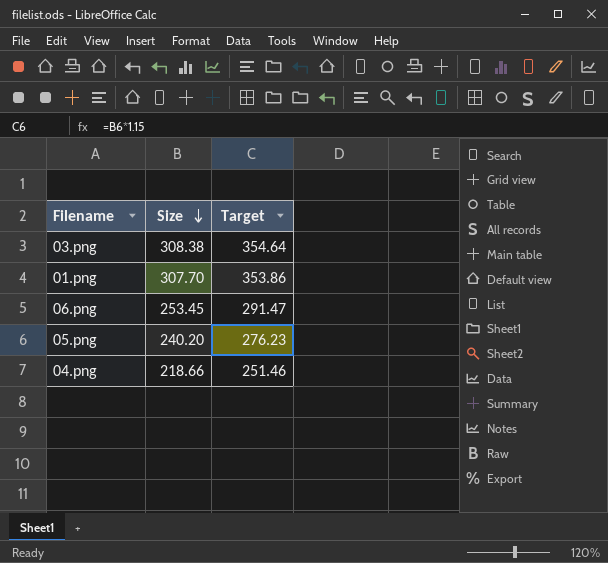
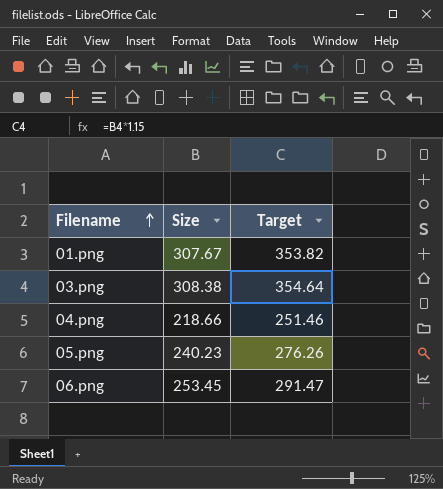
row order: Size descending -> Filename ascending
01.png | Size: 307.70 -> 307.67
01.png | Target: 353.86 -> 353.82
05.png | Size: 240.20 -> 240.23
05.png | Target: 276.23 -> 276.26

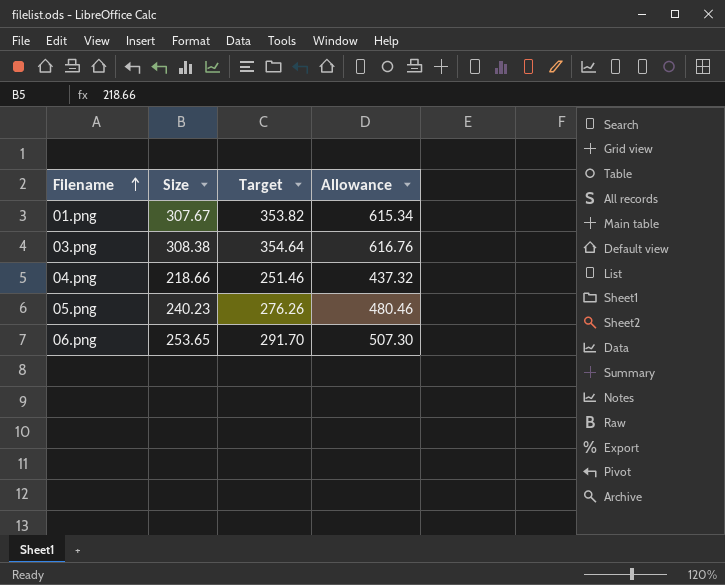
column Allowance | formula: none -> [Size] * 2
06.png | Size: 253.45 -> 253.65
06.png | Target: 291.47 -> 291.70

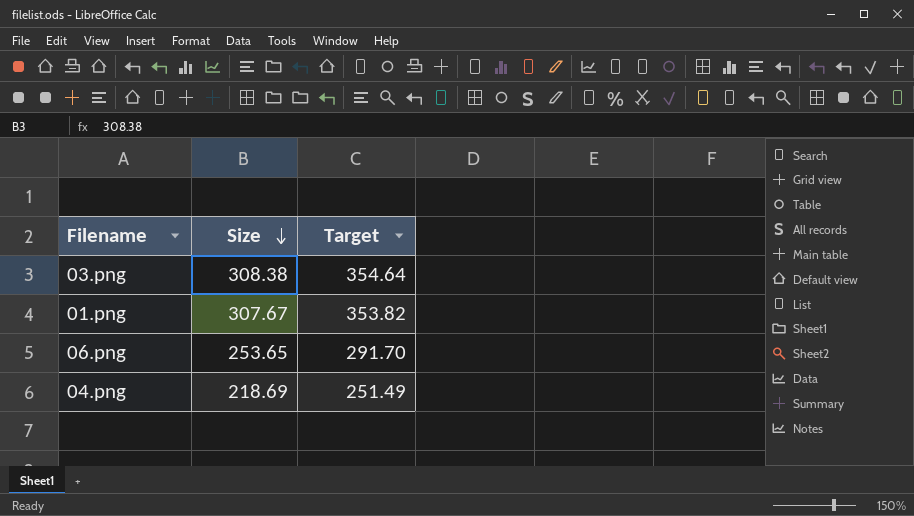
row order: Filename ascending -> Size descending
column Allowance | formula: [Size] * 2 -> none
row 05.png: 240.23 | 276.26 | 480.46 -> none
04.png | Size: 218.66 -> 218.69
04.png | Target: 251.46 -> 251.49

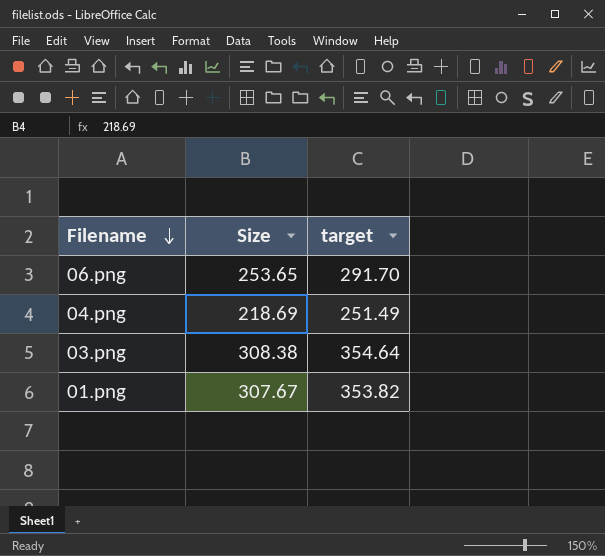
row order: Size descending -> Filename descending
column name: Target -> target

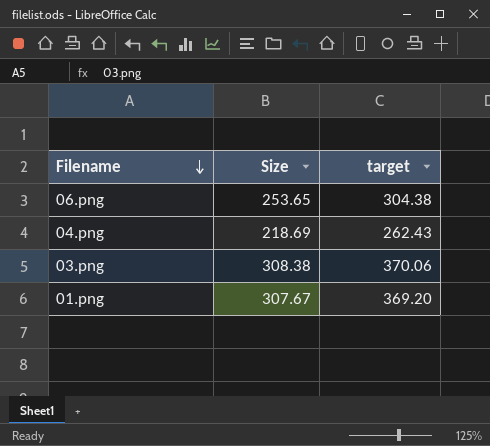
column target | formula: [Size] * 1.15 -> [Size] * 1.2

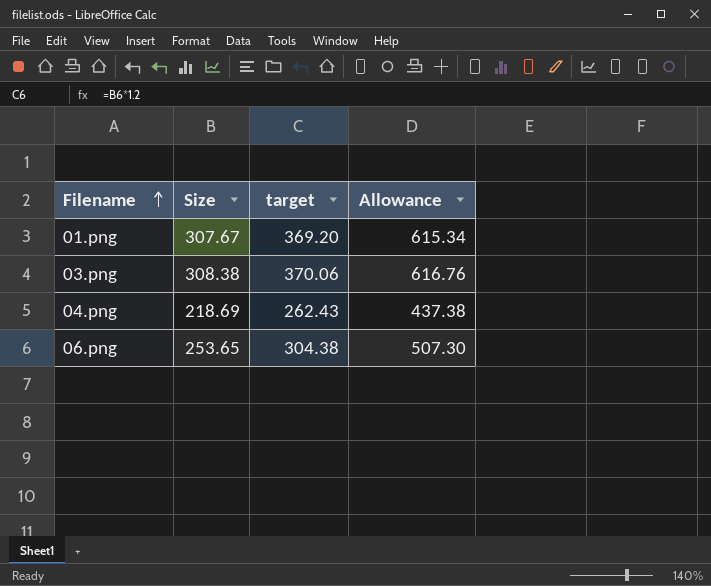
row order: Filename descending -> Filename ascending
column Allowance | formula: none -> [Size] * 2

